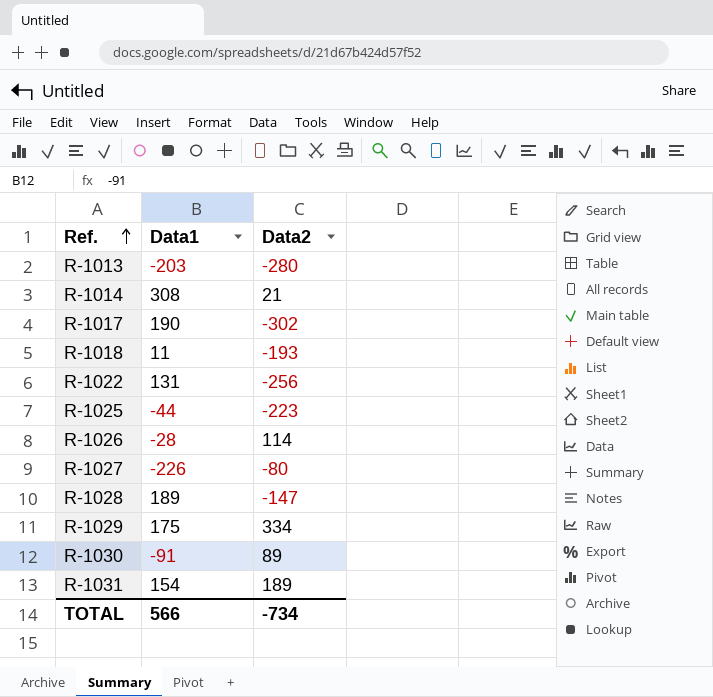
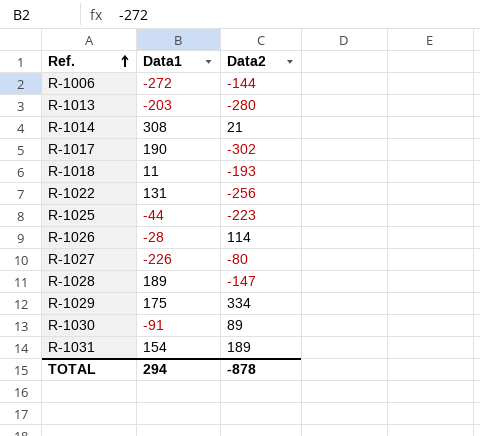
row R-1006: none -> -272 | -144
TOTAL | Data1: 566 -> 294
TOTAL | Data2: -734 -> -878

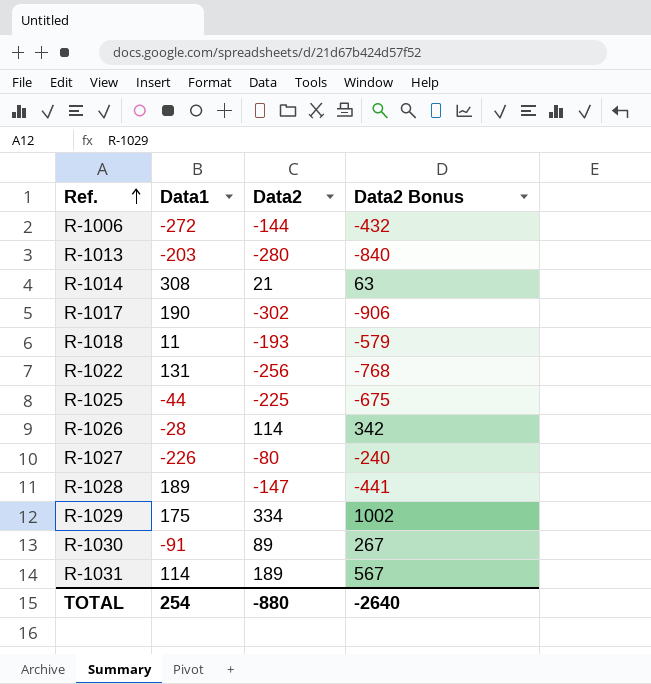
column Data2 Bonus | formula: none -> [Data2] * 3
R-1025 | Data2: -223 -> -225
R-1031 | Data1: 154 -> 114
TOTAL | Data1: 294 -> 254
TOTAL | Data2: -878 -> -880

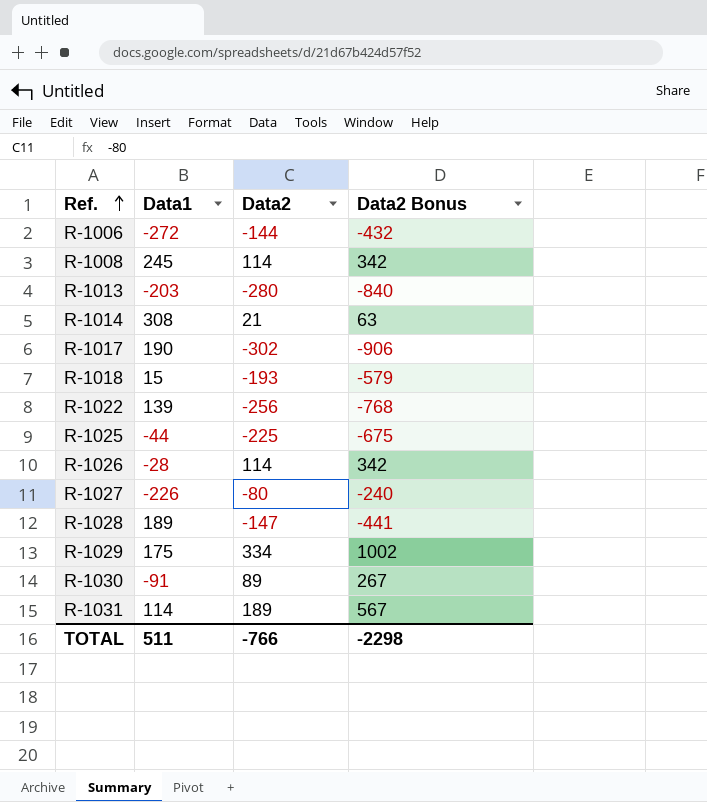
row R-1008: none -> 245 | 114 | 342
R-1018 | Data1: 11 -> 15
R-1022 | Data1: 131 -> 139
TOTAL | Data1: 254 -> 511
TOTAL | Data2: -880 -> -766
TOTAL | Data2 Bonus: -2640 -> -2298

